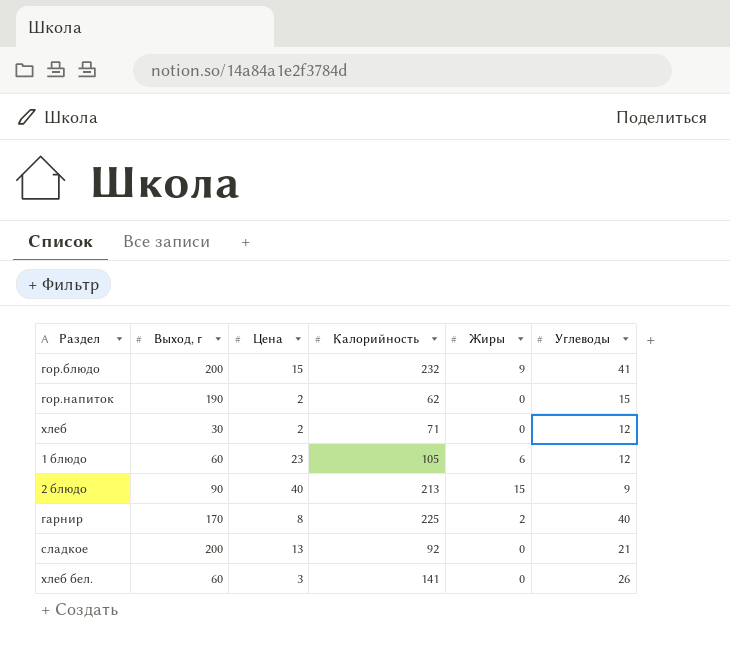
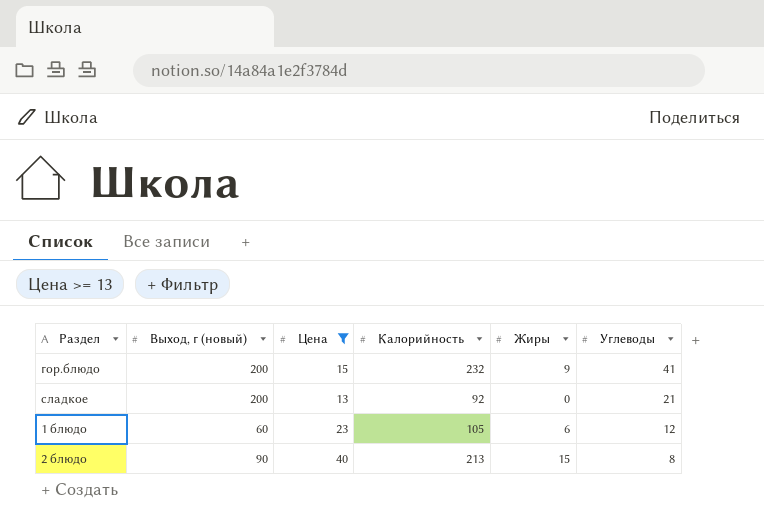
filter: none -> Цена >= 13
row order: none -> Углеводы descending
column name: Выход, г -> Выход, г (новый)
2 блюдо | Углеводы: 9 -> 8

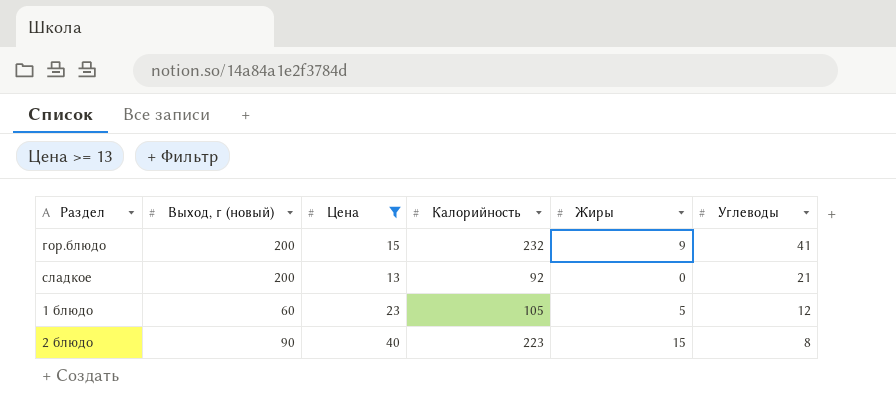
1 блюдо | Жиры: 6 -> 5
2 блюдо | Калорийность: 213 -> 223

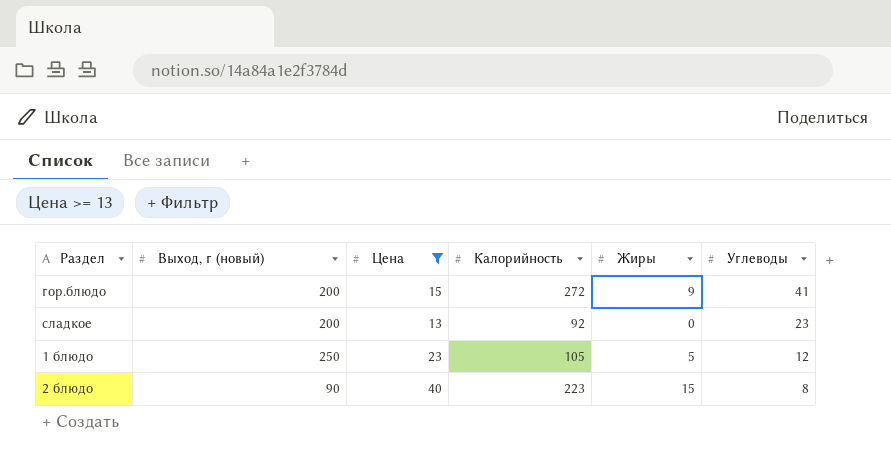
гор.блюдо | Калорийность: 232 -> 272
сладкое | Углеводы: 21 -> 23
1 блюдо | Выход, г (новый): 60 -> 250

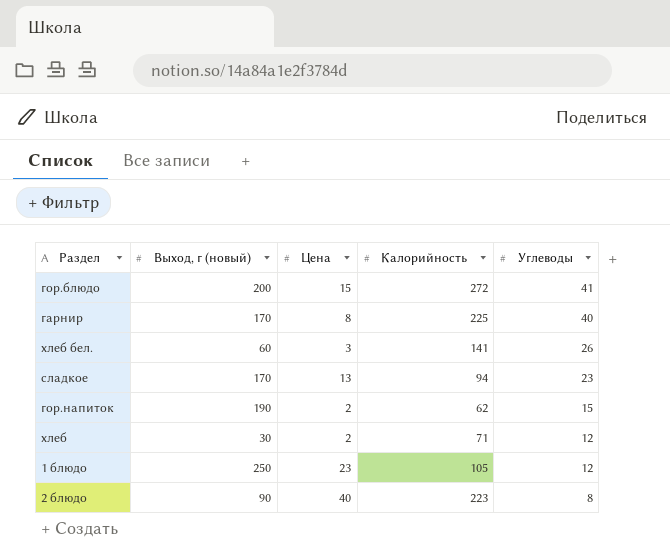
filter: Цена >= 13 -> none
column Жиры | position: 5 -> none
сладкое | Выход, г (новый): 200 -> 170
сладкое | Калорийность: 92 -> 94

